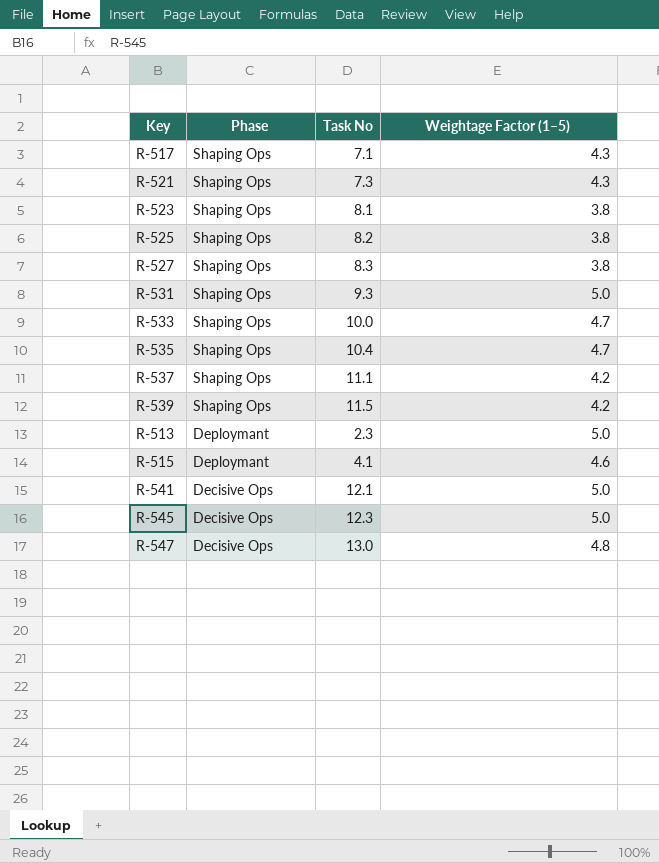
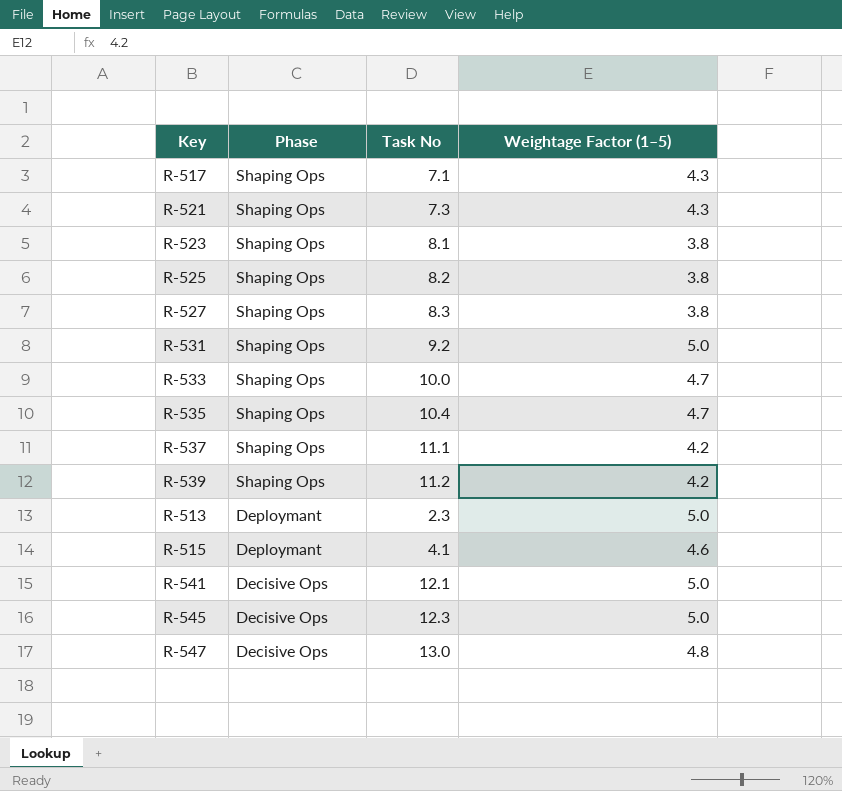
R-531 | Task No: 9.3 -> 9.2
R-539 | Task No: 11.5 -> 11.2

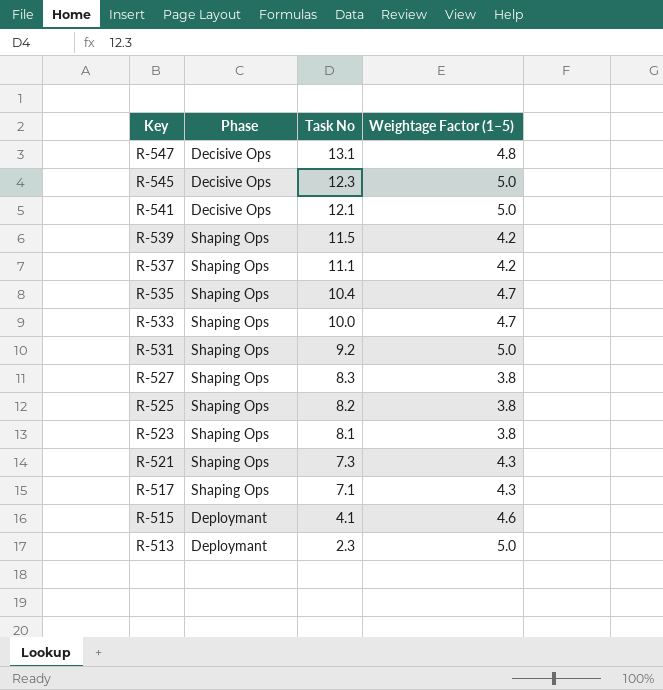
row order: Phase descending -> Key descending
R-547 | Task No: 13.0 -> 13.1
R-539 | Task No: 11.2 -> 11.5

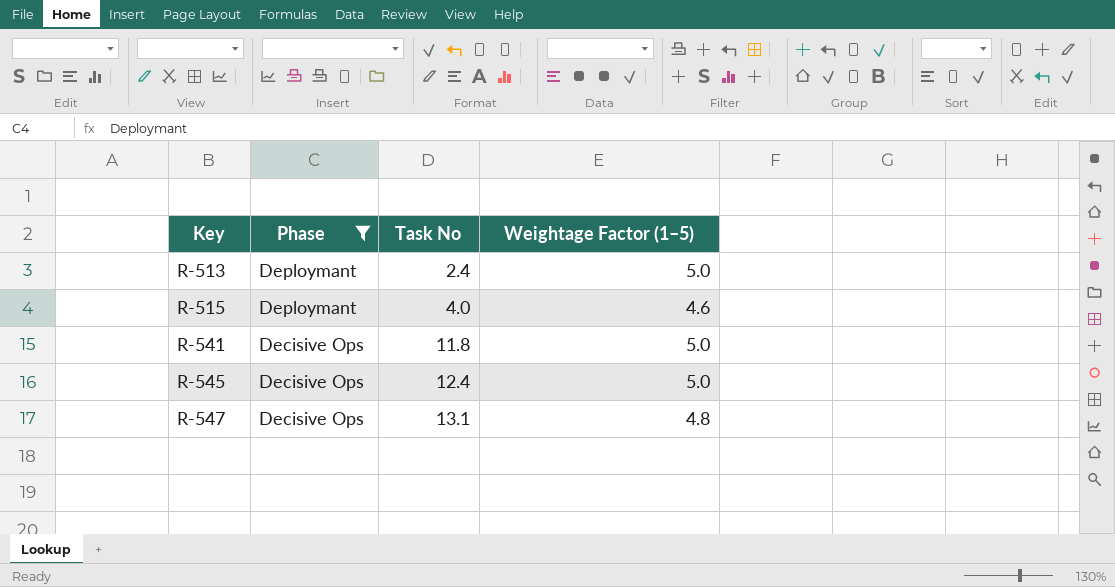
filter: none -> Phase != Shaping Ops
row order: Key descending -> Key ascending
R-513 | Task No: 2.3 -> 2.4
R-515 | Task No: 4.1 -> 4.0
R-541 | Task No: 12.1 -> 11.8
R-545 | Task No: 12.3 -> 12.4

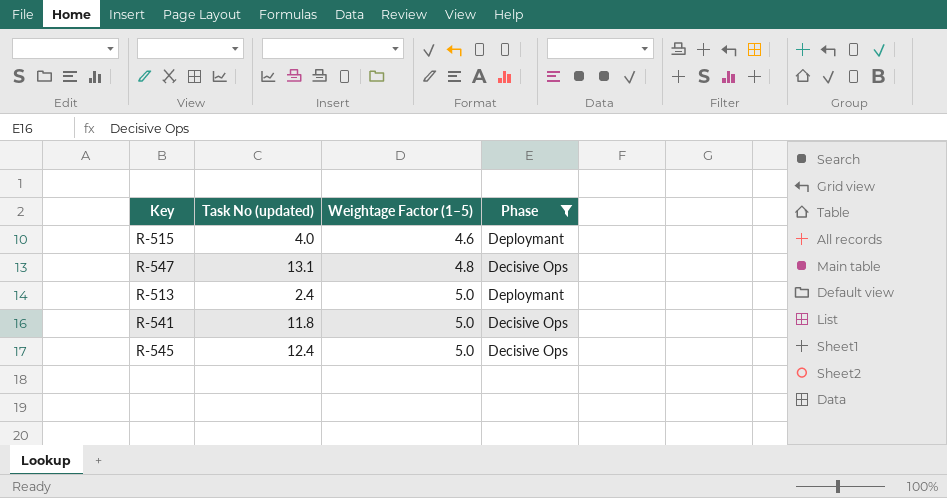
row order: Key ascending -> Weightage Factor (1–5) ascending
column name: Task No -> Task No (updated)
column Phase | position: 2 -> 4

